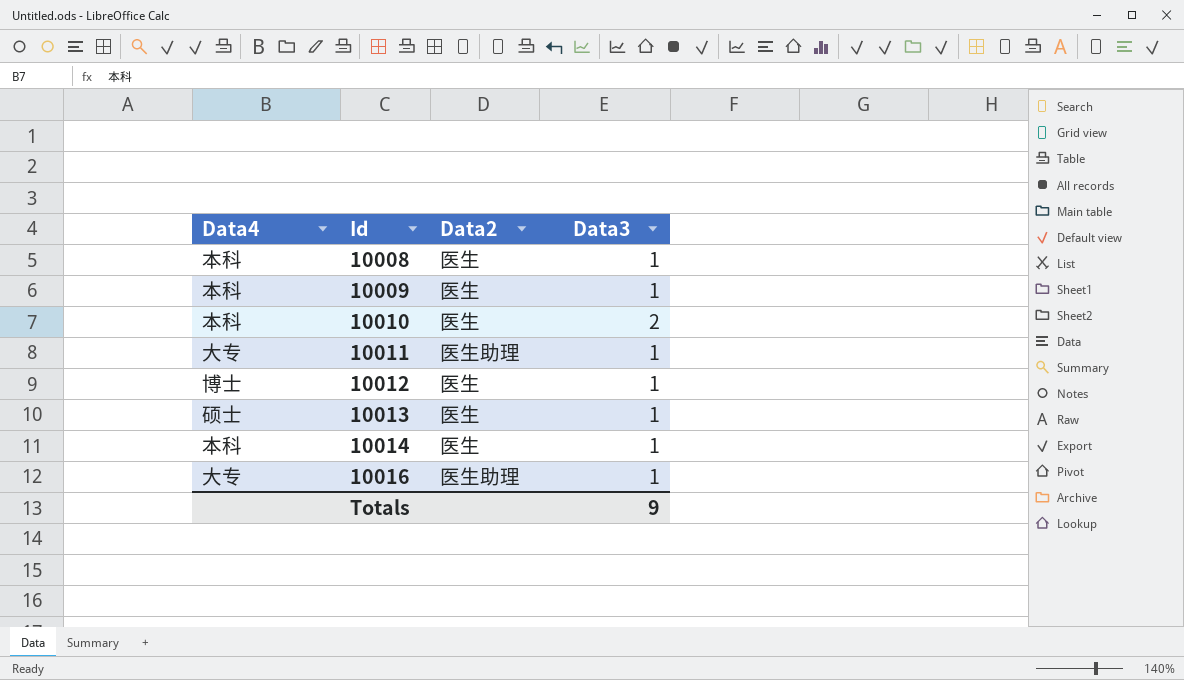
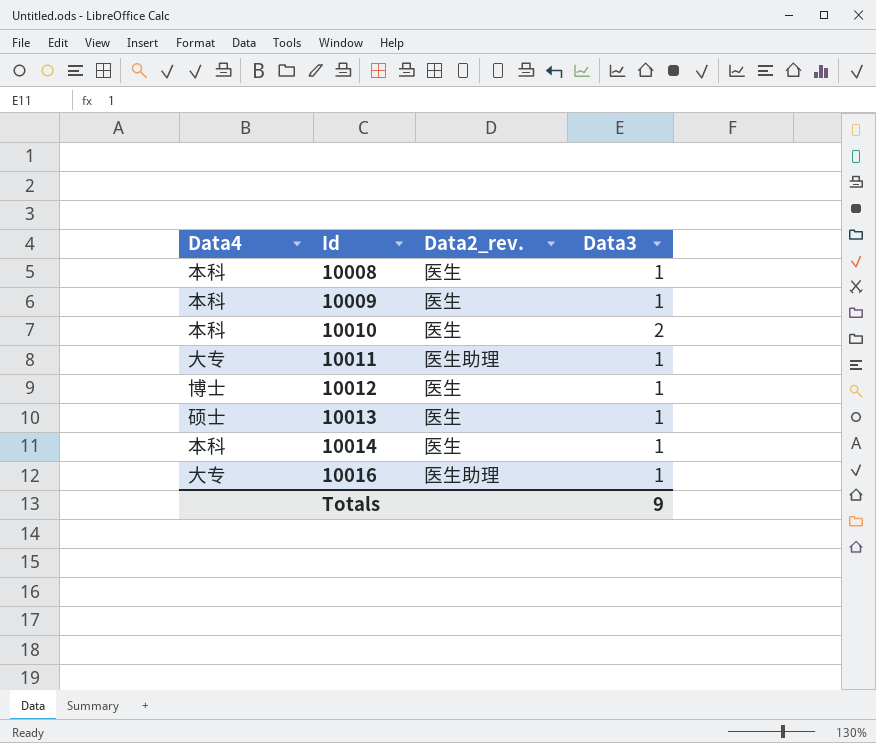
column name: Data2 -> Data2_rev.

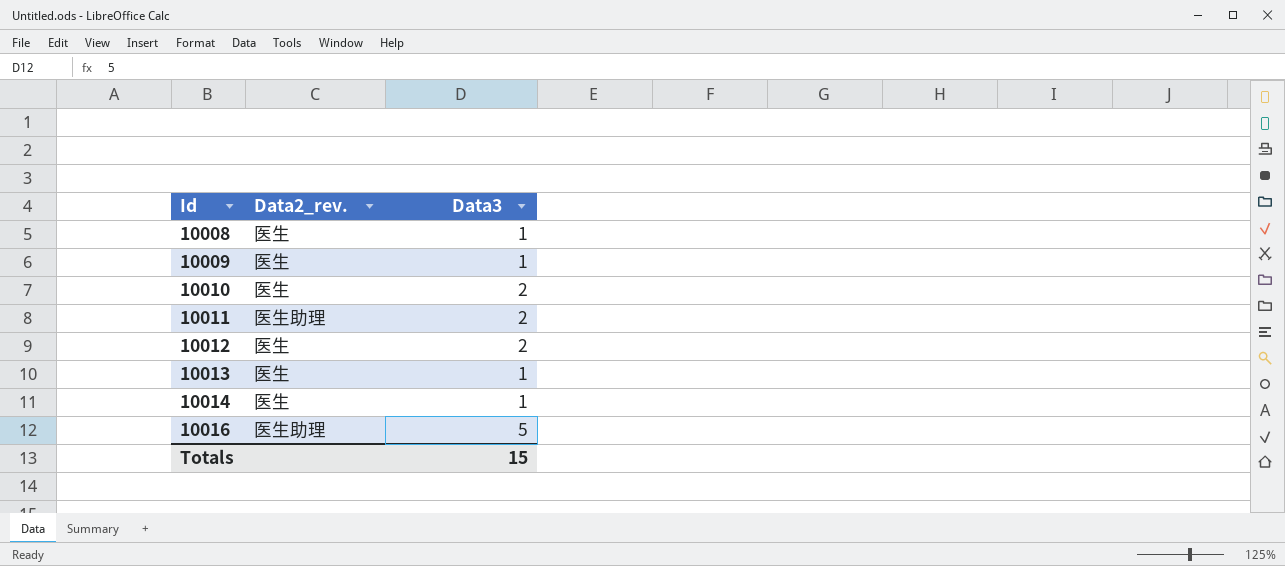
column Data4 | position: 1 -> none
10011 | Data3: 1 -> 2
10012 | Data3: 1 -> 2
10016 | Data3: 1 -> 5
Totals | Data3: 9 -> 15

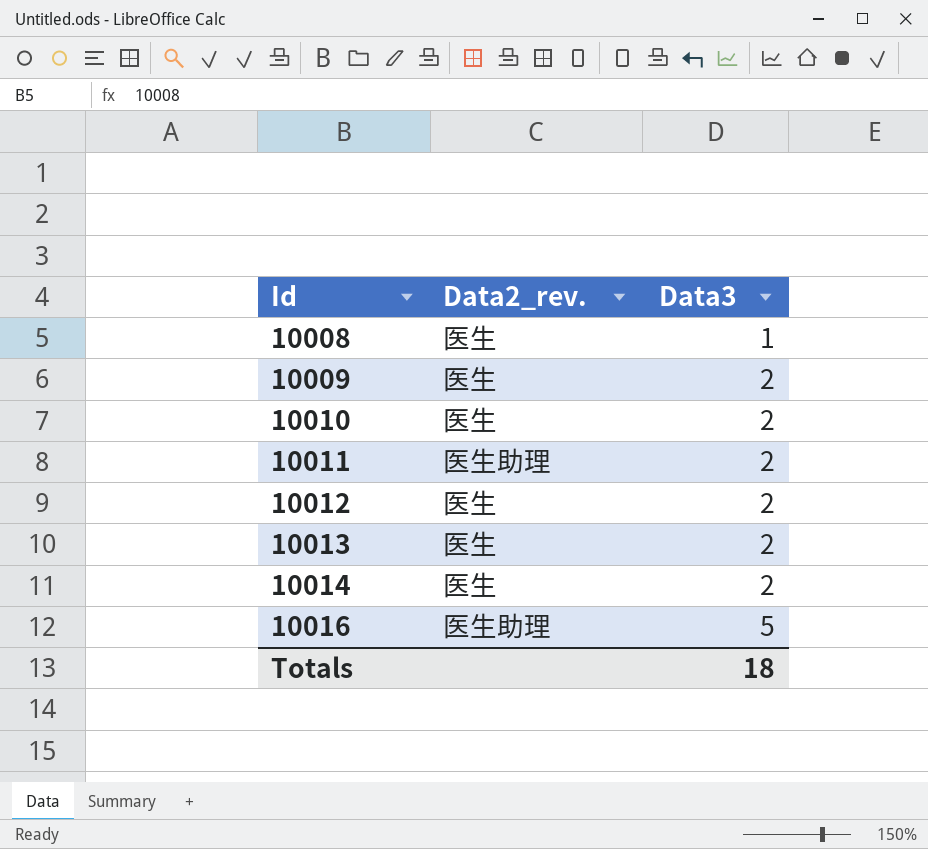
10009 | Data3: 1 -> 2
10013 | Data3: 1 -> 2
10014 | Data3: 1 -> 2
Totals | Data3: 15 -> 18

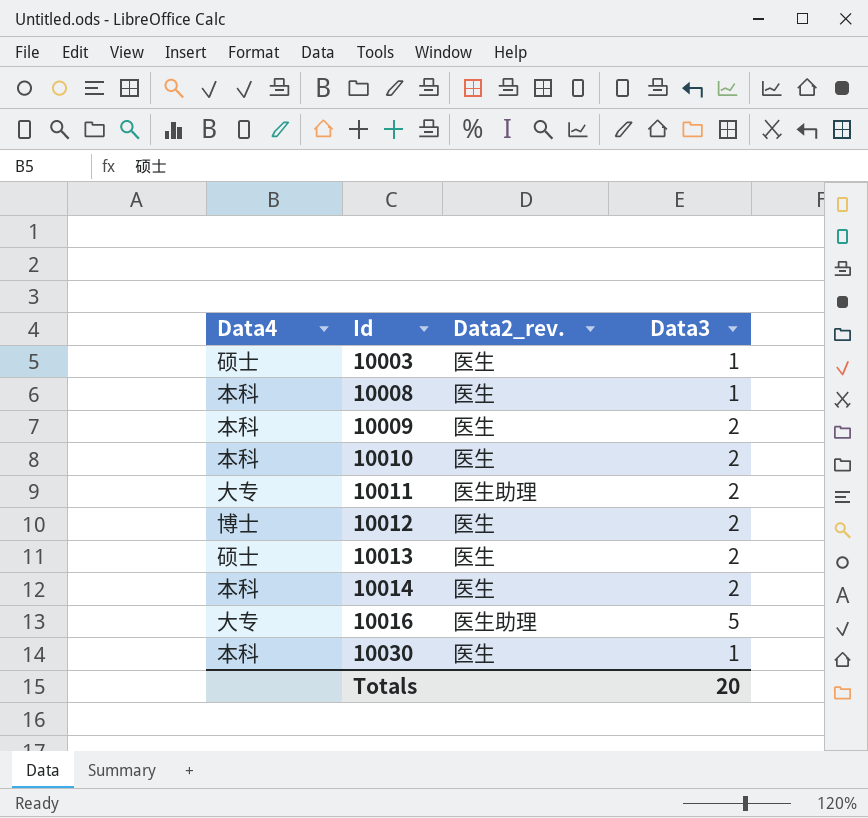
column Data4 | position: none -> 1
row 10003: none -> 硕士 | 医生 | 1
row 10030: none -> 本科 | 医生 | 1
Totals | Data3: 18 -> 20

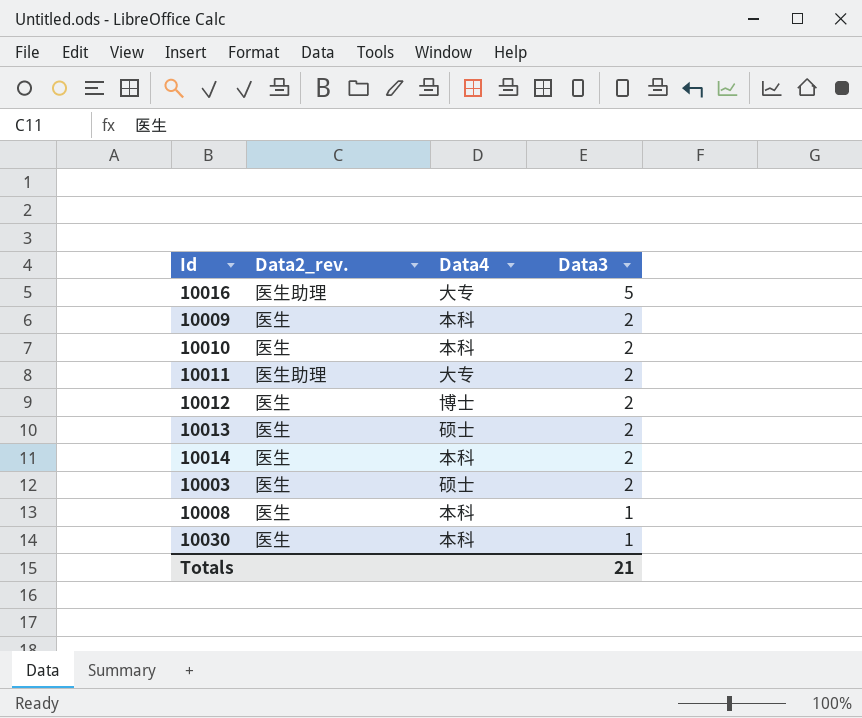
row order: Id ascending -> Data3 descending
column Data4 | position: 1 -> 3
10003 | Data3: 1 -> 2
Totals | Data3: 20 -> 21

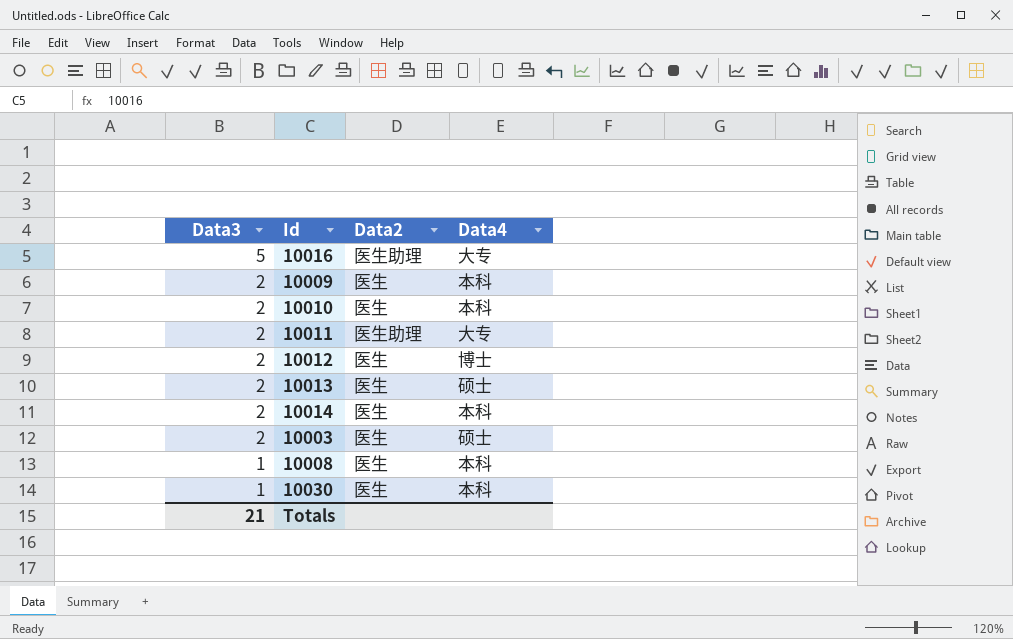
column Data3 | position: 4 -> 1
column name: Data2_rev. -> Data2

